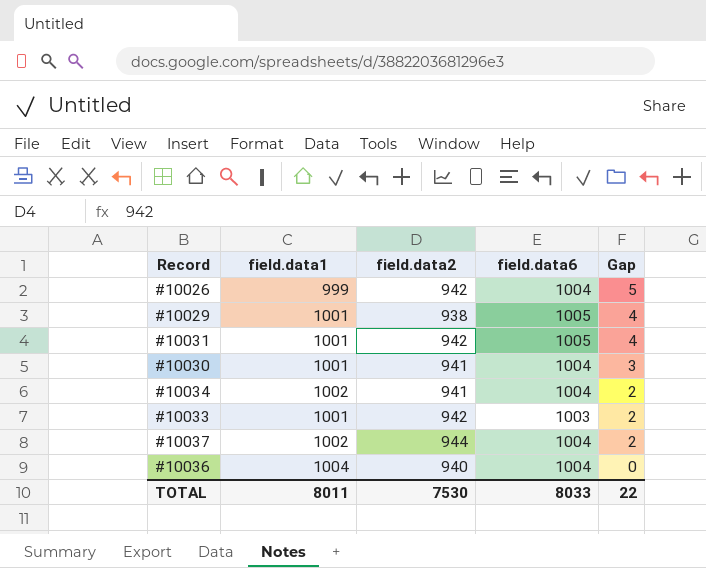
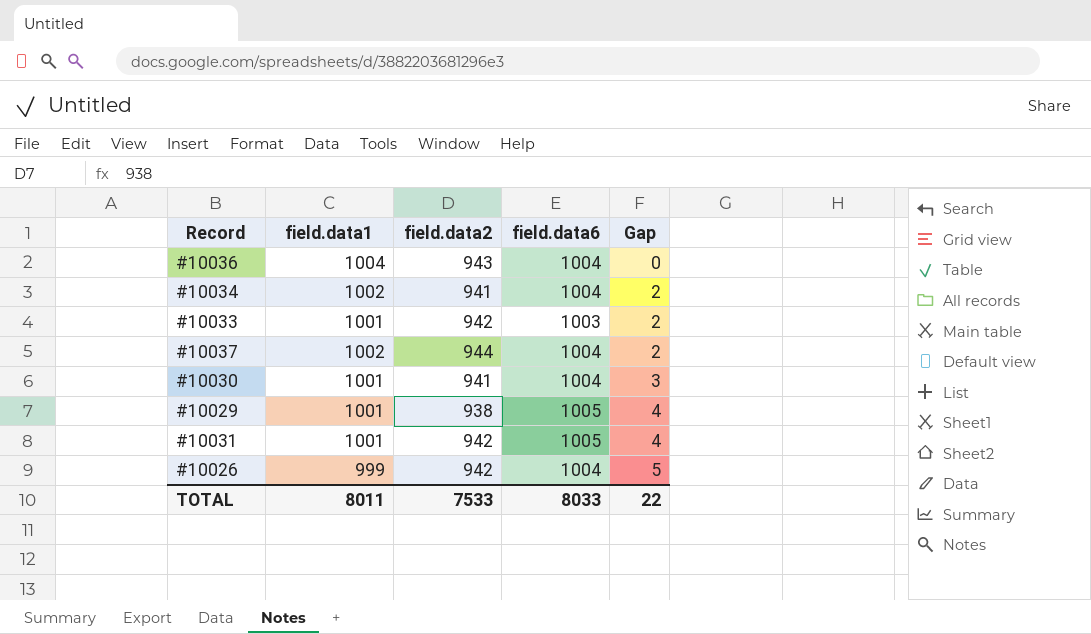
row order: Gap descending -> Gap ascending
#10036 | field.data2: 940 -> 943
TOTAL | field.data2: 7530 -> 7533

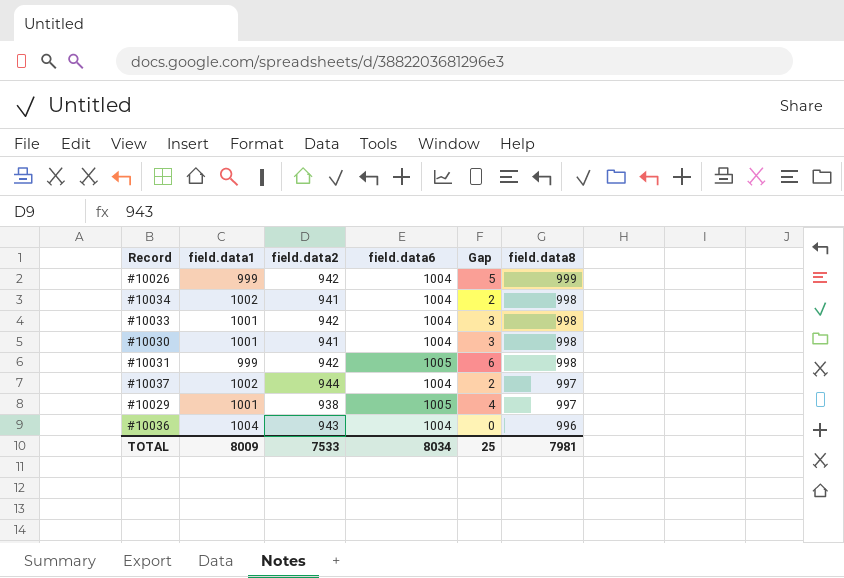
row order: Gap ascending -> field.data8 descending
column field.data8 | position: none -> 6
#10033 | field.data6: 1003 -> 1004
#10033 | Gap: 2 -> 3
#10031 | field.data1: 1001 -> 999
#10031 | Gap: 4 -> 6
TOTAL | field.data1: 8011 -> 8009
TOTAL | field.data6: 8033 -> 8034
TOTAL | Gap: 22 -> 25

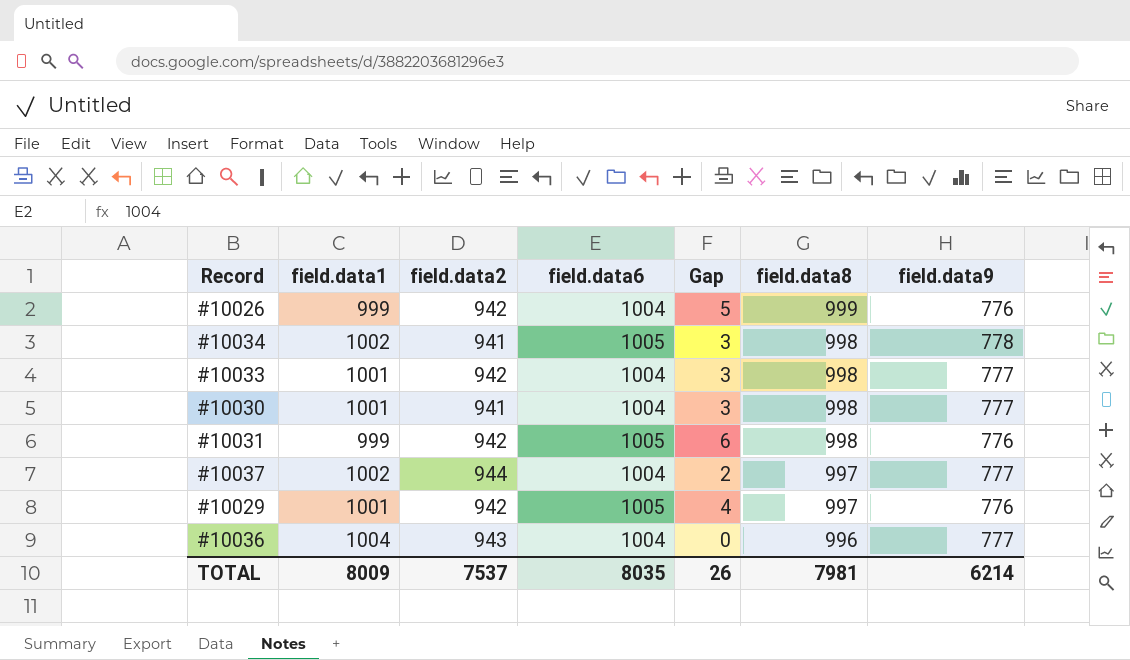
column field.data9 | position: none -> 7
#10034 | field.data6: 1004 -> 1005
#10034 | Gap: 2 -> 3
#10029 | field.data2: 938 -> 942
TOTAL | field.data2: 7533 -> 7537
TOTAL | field.data6: 8034 -> 8035
TOTAL | Gap: 25 -> 26

